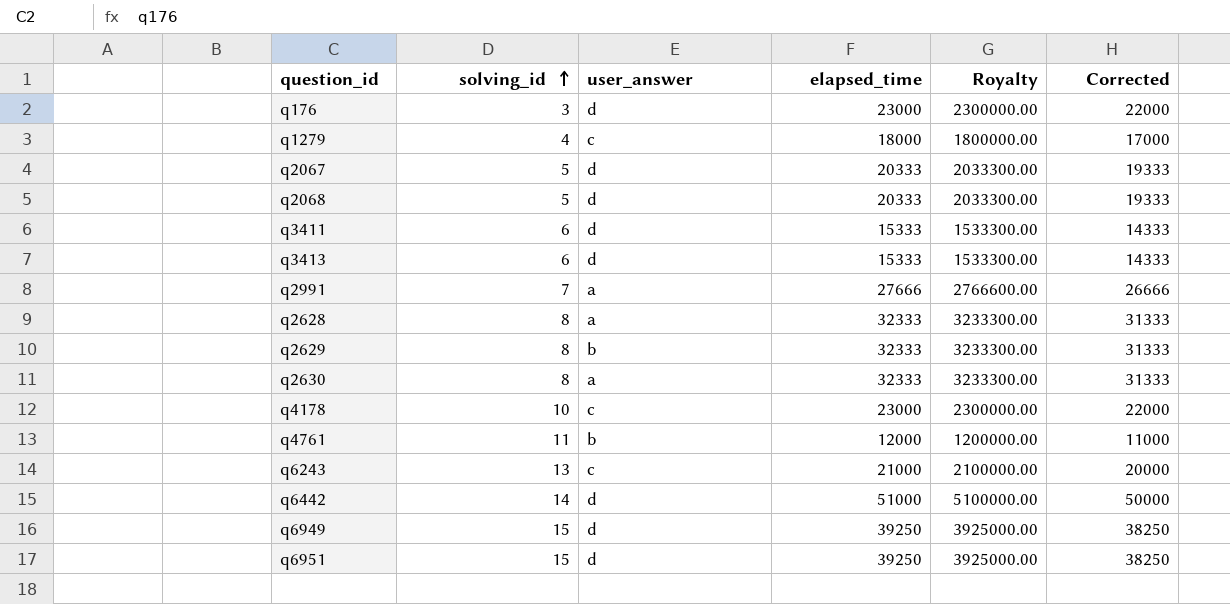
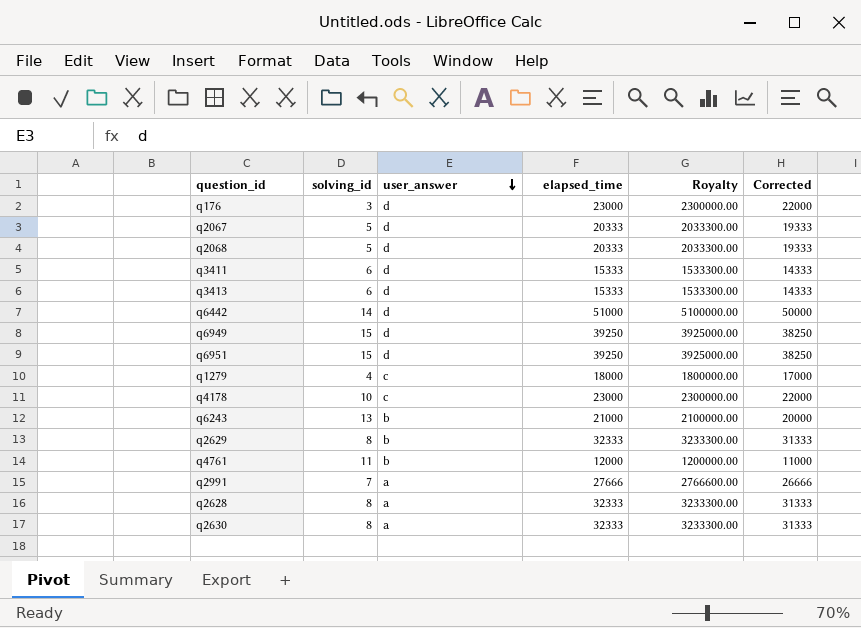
row order: solving_id ascending -> user_answer descending
q6243 | user_answer: c -> b

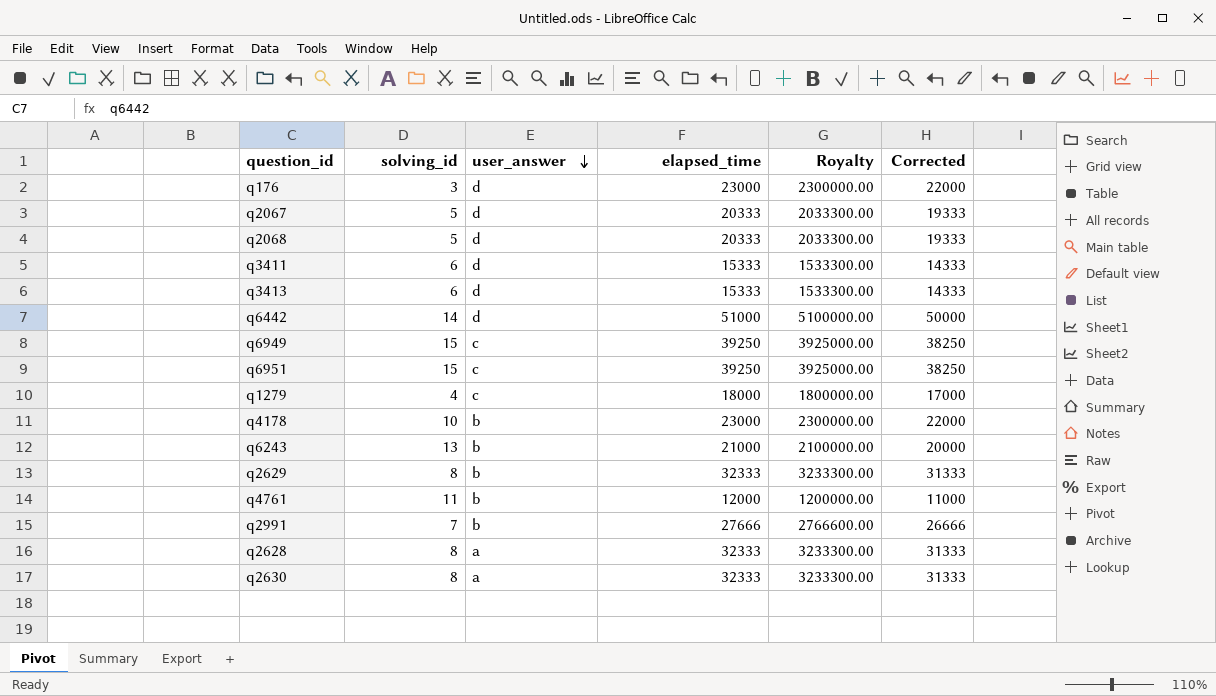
q6949 | user_answer: d -> c
q6951 | user_answer: d -> c
q4178 | user_answer: c -> b
q2991 | user_answer: a -> b

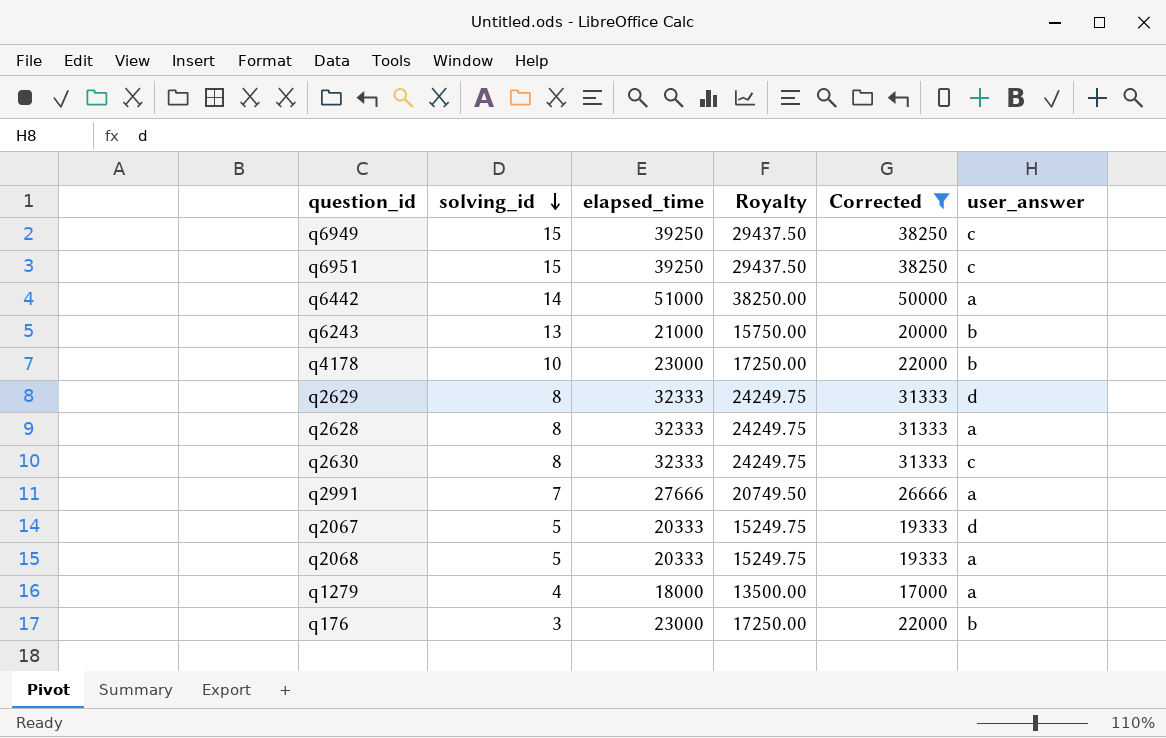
filter: none -> Corrected >= 17000
row order: user_answer descending -> solving_id descending
column Royalty | formula: [elapsed_time] * 100 -> [elapsed_time] * 0.75
column user_answer | position: 3 -> 6
q6442 | user_answer: d -> a
q2629 | user_answer: b -> d
q2630 | user_answer: a -> c
q2991 | user_answer: b -> a
q2068 | user_answer: d -> a
q1279 | user_answer: c -> a
q176 | user_answer: d -> b

